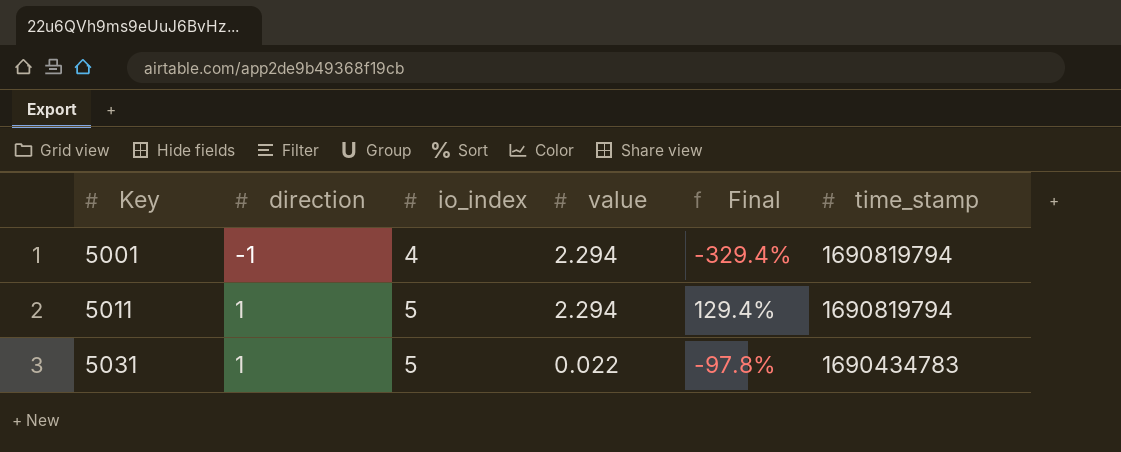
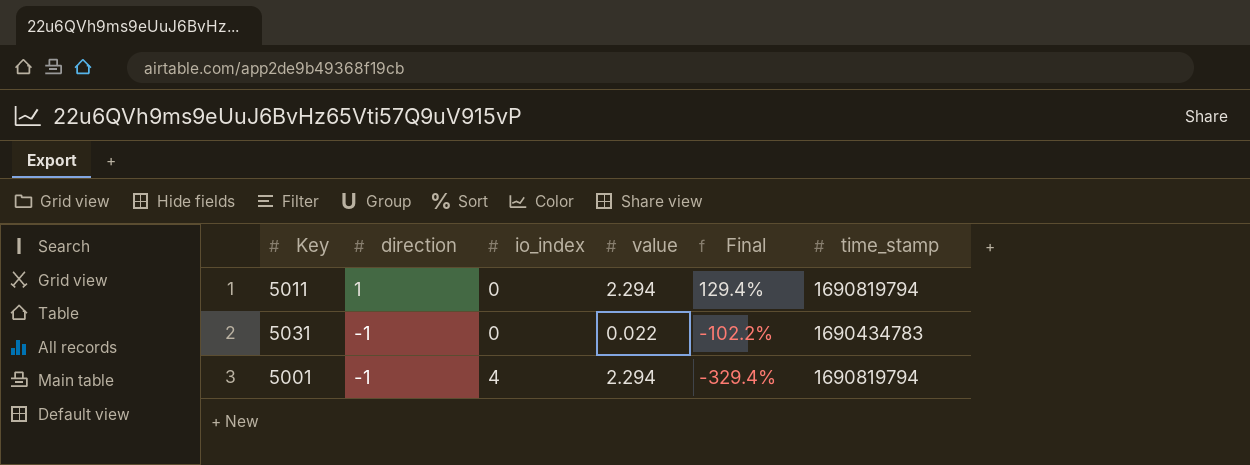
row order: Key ascending -> direction descending
5011 | io_index: 5 -> 0
5031 | direction: 1 -> -1
5031 | io_index: 5 -> 0
5031 | Final: -97.8% -> -102.2%

